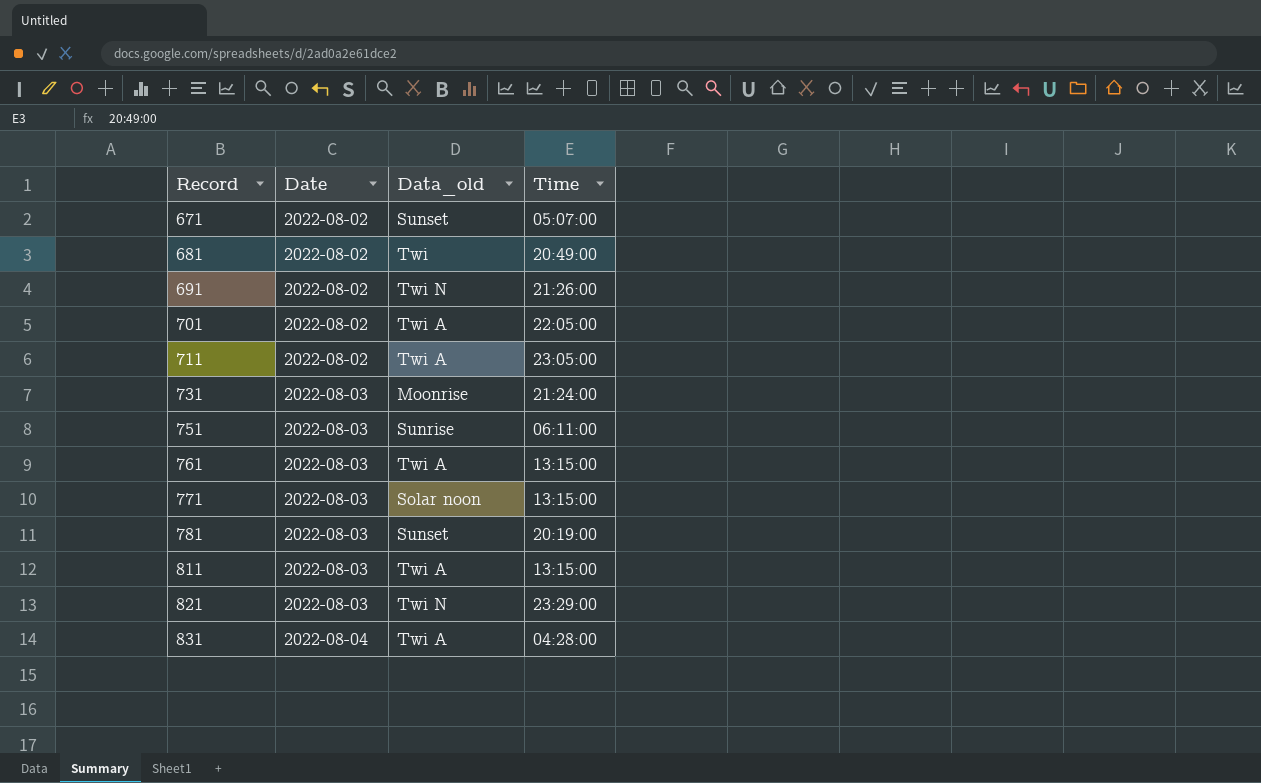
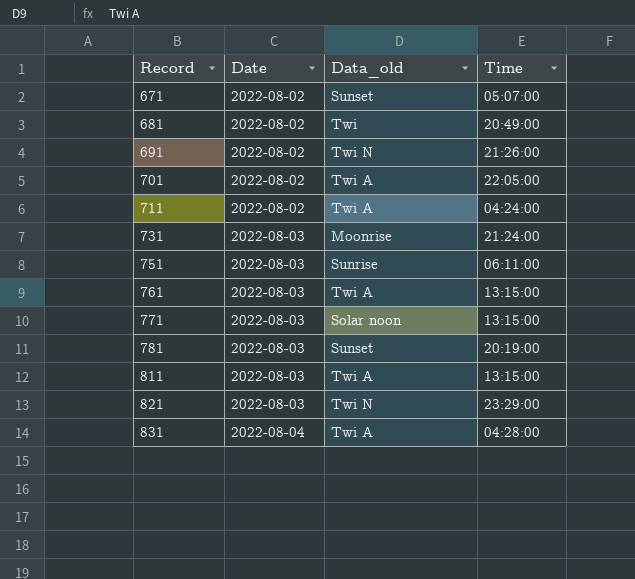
711 | Time: 23:05:00 -> 04:24:00

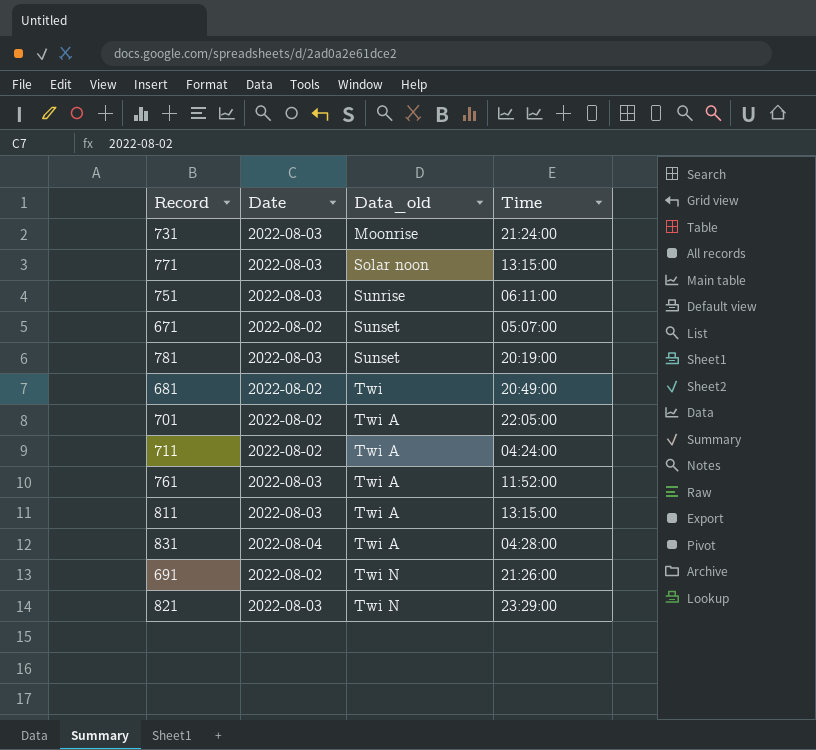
row order: Record ascending -> Data_old ascending
761 | Time: 13:15:00 -> 11:52:00

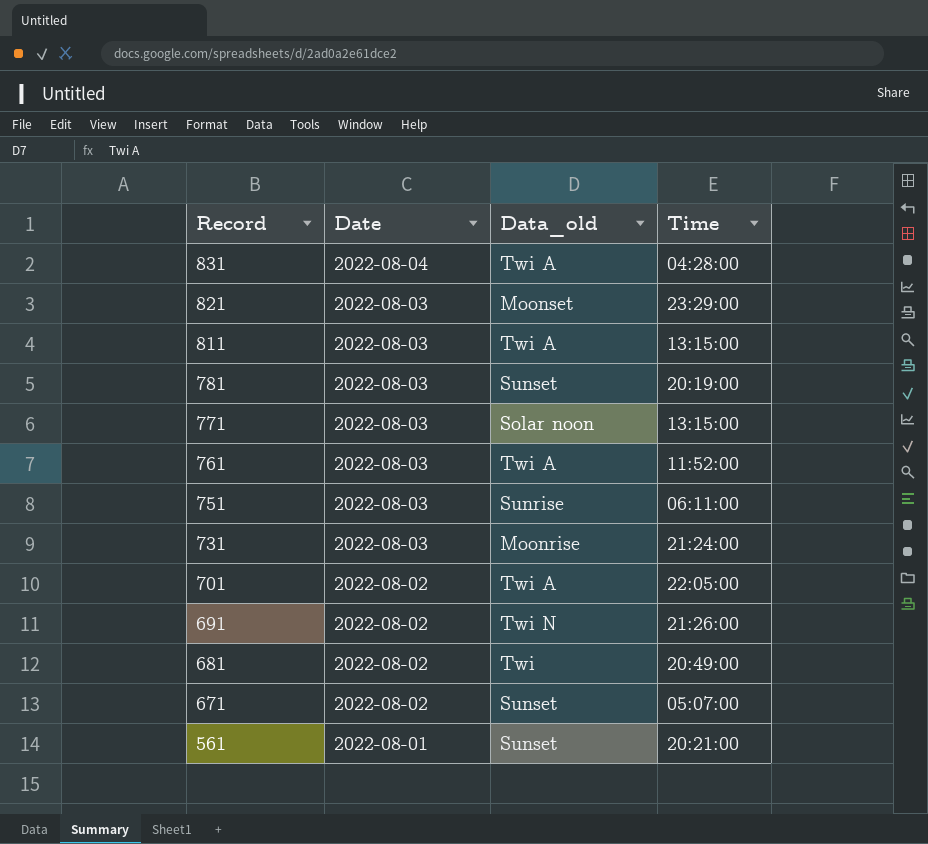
row order: Data_old ascending -> Record descending
row 711: 2022-08-02 | Twi A | 04:24:00 -> none
821 | Data_old: Twi N -> Moonset
row 561: none -> 2022-08-01 | Sunset | 20:21:00

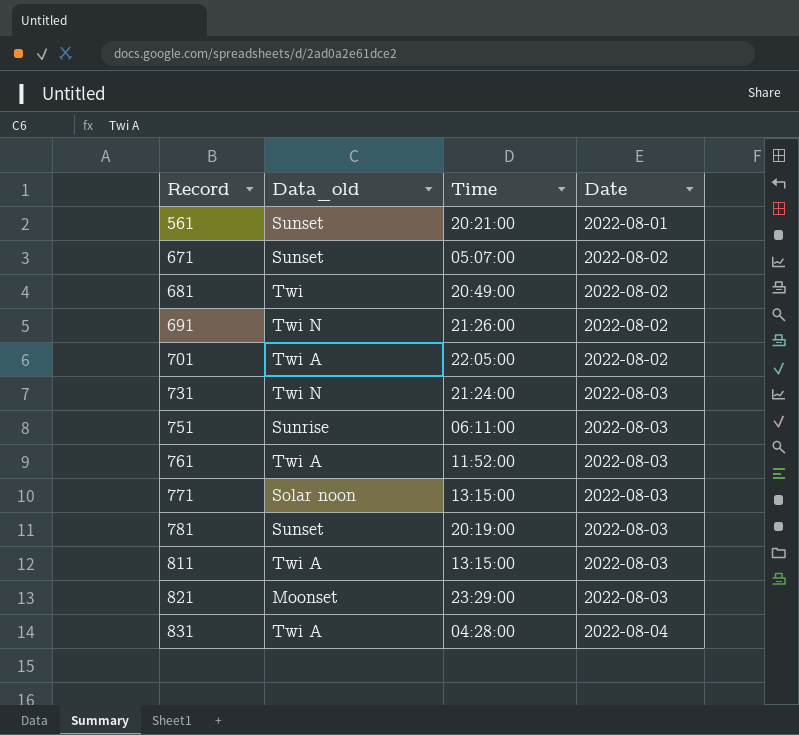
row order: Record descending -> Record ascending
column Date | position: 2 -> 4
731 | Data_old: Moonrise -> Twi N

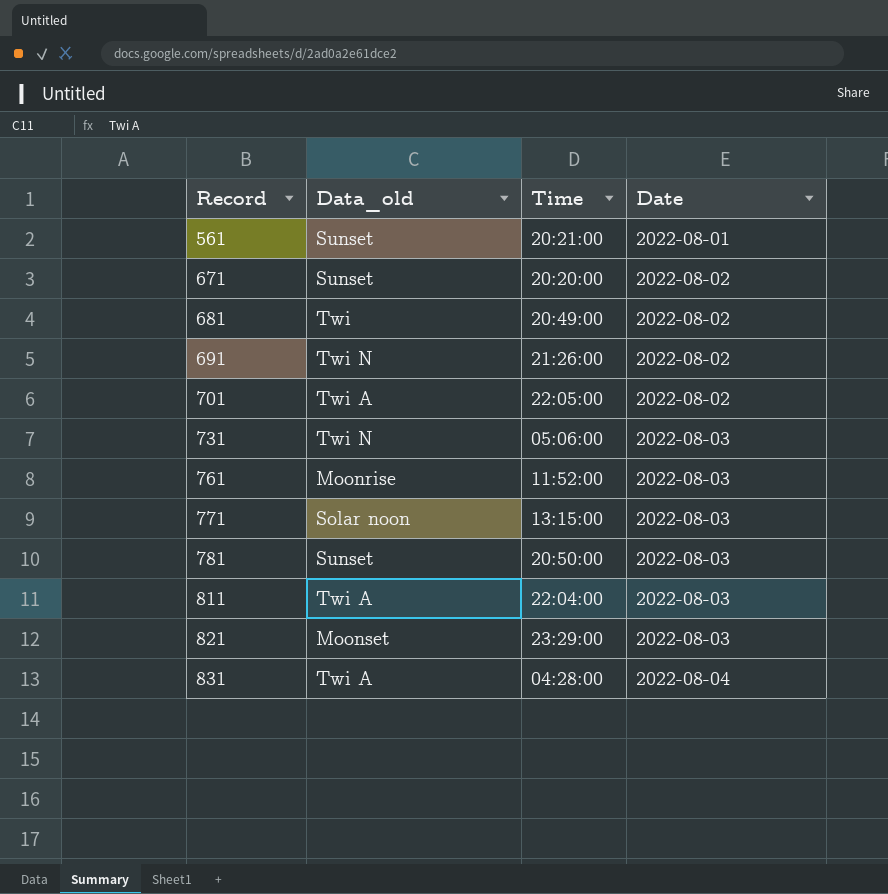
row 751: Sunrise | 06:11:00 | 2022-08-03 -> none
671 | Time: 05:07:00 -> 20:20:00
731 | Time: 21:24:00 -> 05:06:00
761 | Data_old: Twi A -> Moonrise
781 | Time: 20:19:00 -> 20:50:00
811 | Time: 13:15:00 -> 22:04:00

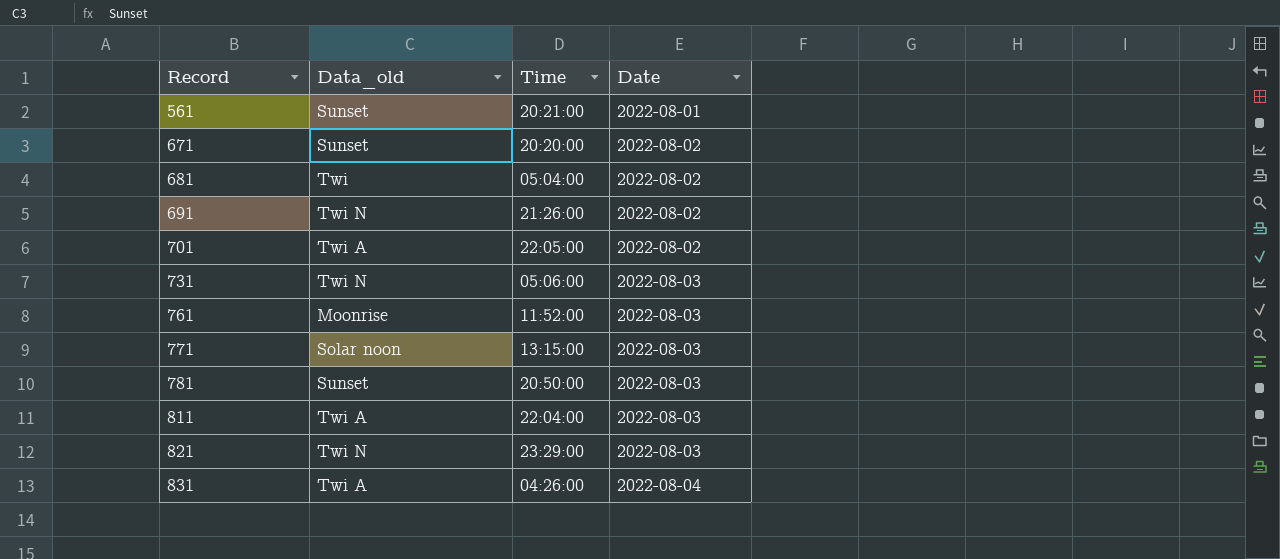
681 | Time: 20:49:00 -> 05:04:00
821 | Data_old: Moonset -> Twi N
831 | Time: 04:28:00 -> 04:26:00

